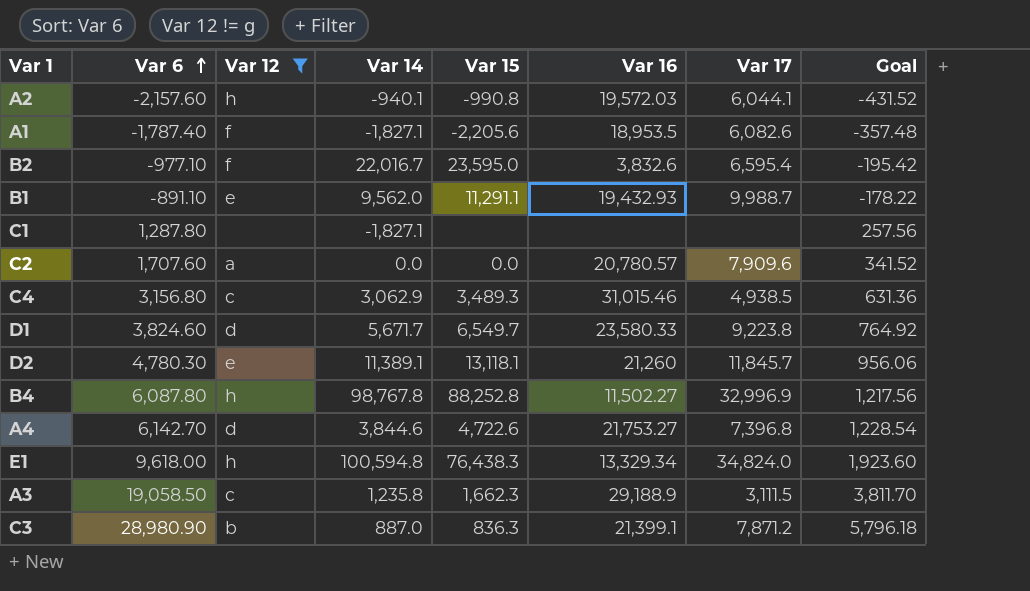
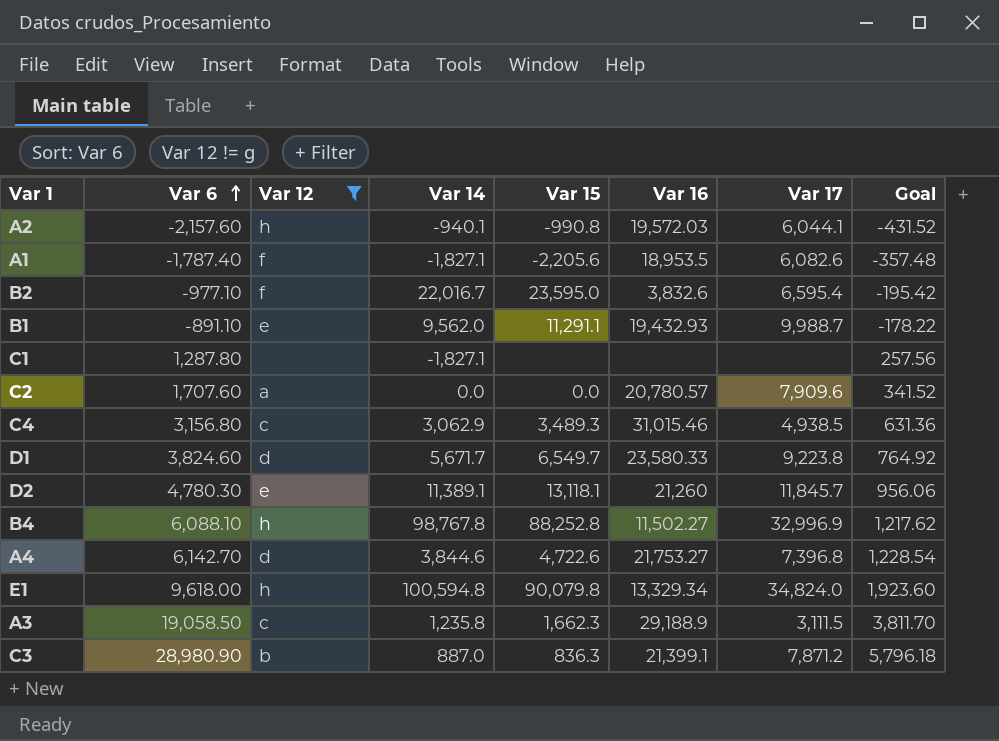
B4 | Var 6: 6,087.80 -> 6,088.10
B4 | Goal: 1,217.56 -> 1,217.62
E1 | Var 15: 76,438.3 -> 90,079.8

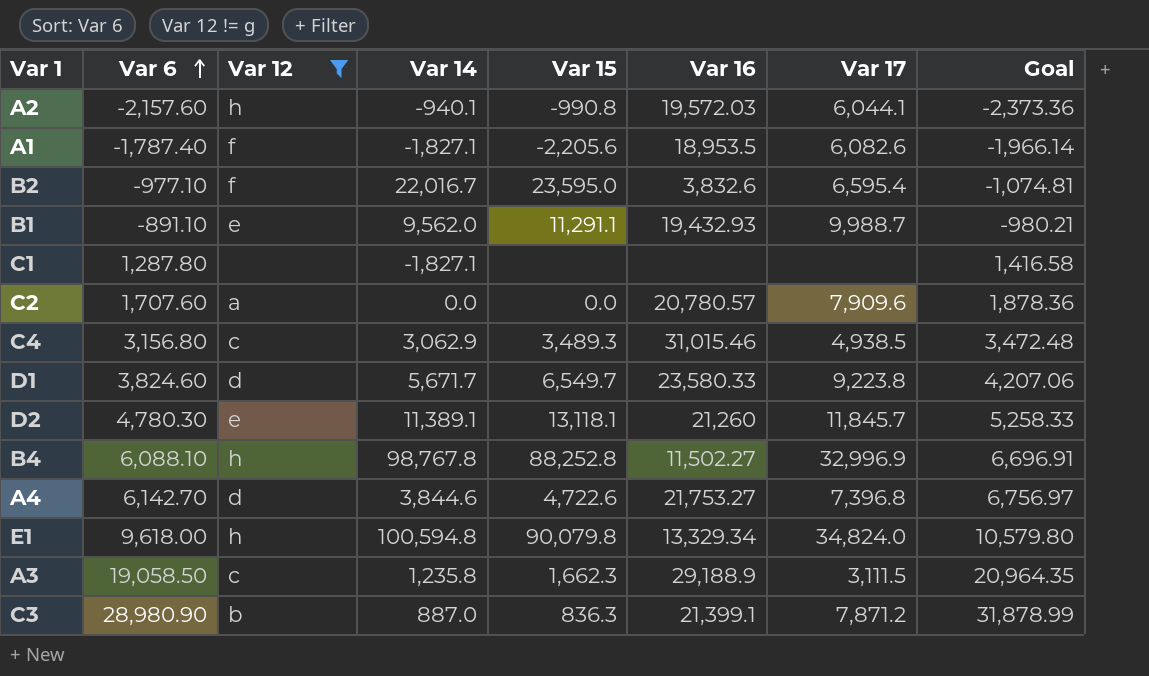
column Goal | formula: [Var 6] * 0.2 -> [Var 6] * 1.1

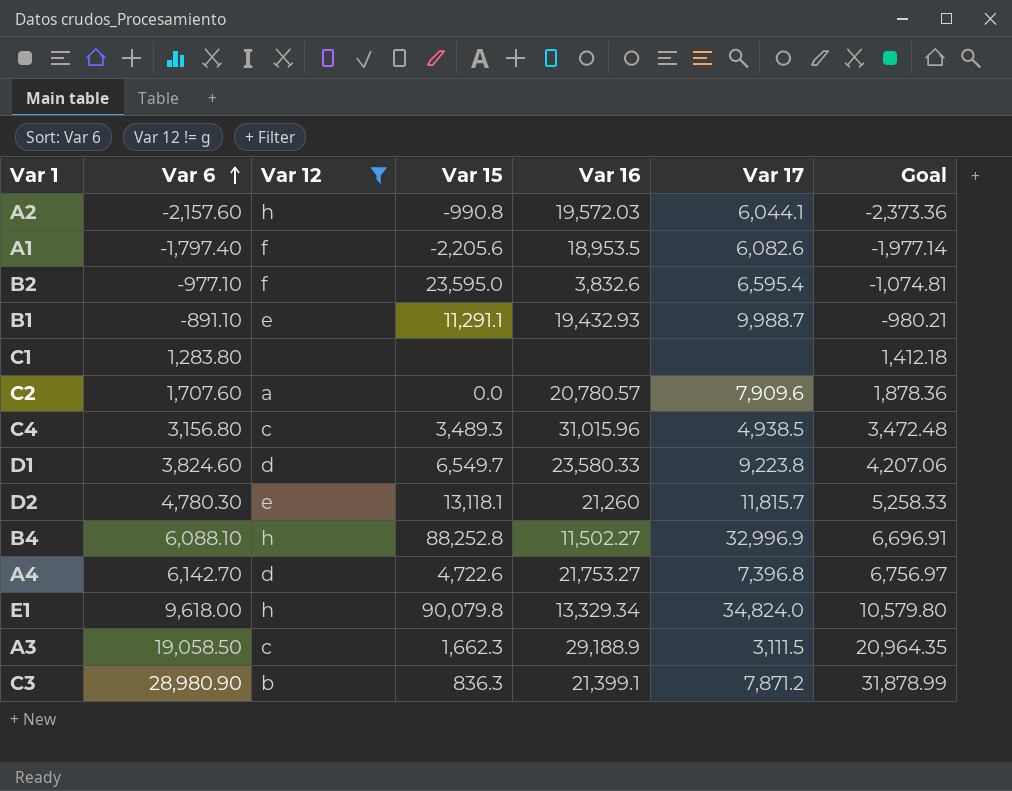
column Var 14 | position: 4 -> none
A1 | Var 6: -1,787.40 -> -1,797.40
A1 | Goal: -1,966.14 -> -1,977.14
C1 | Var 6: 1,287.80 -> 1,283.80
C1 | Goal: 1,416.58 -> 1,412.18
C4 | Var 16: 31,015.46 -> 31,015.96
D2 | Var 17: 11,845.7 -> 11,815.7

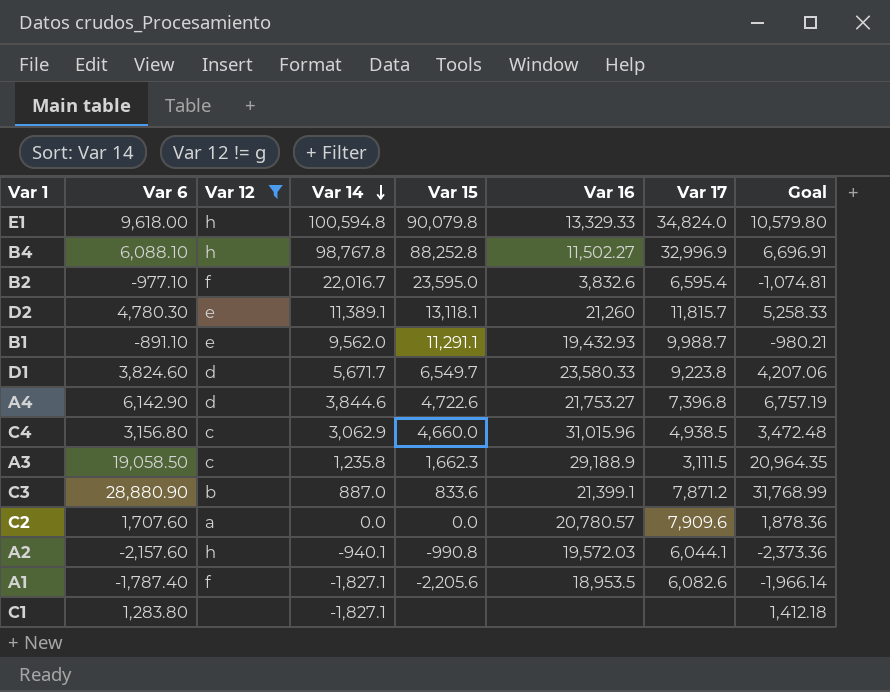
row order: Var 6 ascending -> Var 14 descending
column Var 14 | position: none -> 4
E1 | Var 16: 13,329.34 -> 13,329.33
A4 | Var 6: 6,142.70 -> 6,142.90
A4 | Goal: 6,756.97 -> 6,757.19
C4 | Var 15: 3,489.3 -> 4,660.0
C3 | Var 6: 28,980.90 -> 28,880.90
C3 | Var 15: 836.3 -> 833.6
C3 | Goal: 31,878.99 -> 31,768.99
A1 | Var 6: -1,797.40 -> -1,787.40
A1 | Goal: -1,977.14 -> -1,966.14

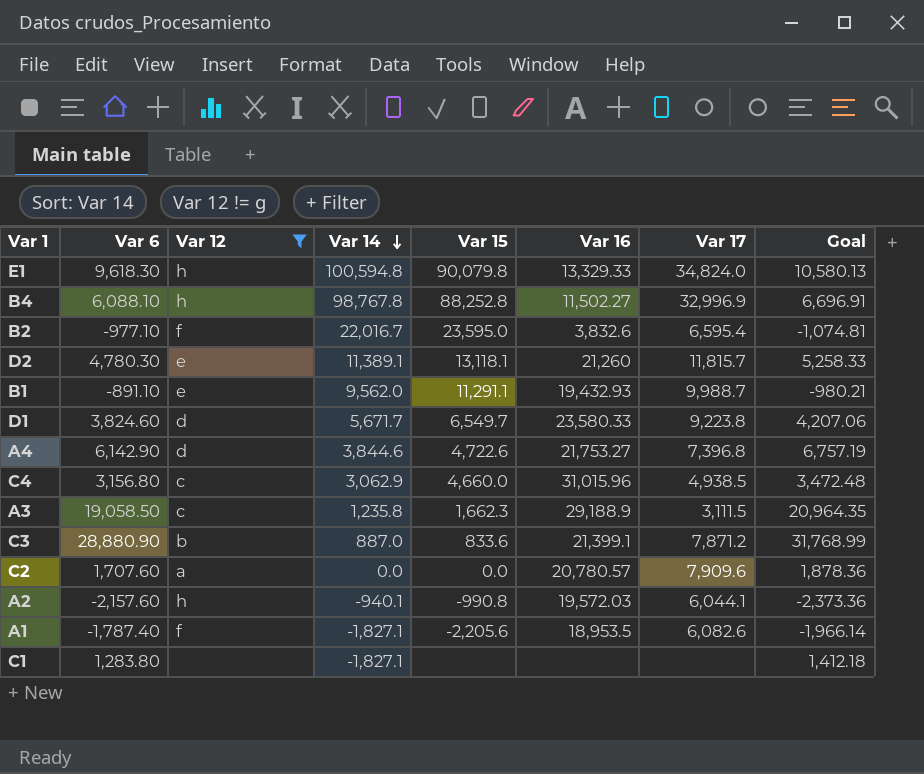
E1 | Var 6: 9,618.00 -> 9,618.30
E1 | Goal: 10,579.80 -> 10,580.13

